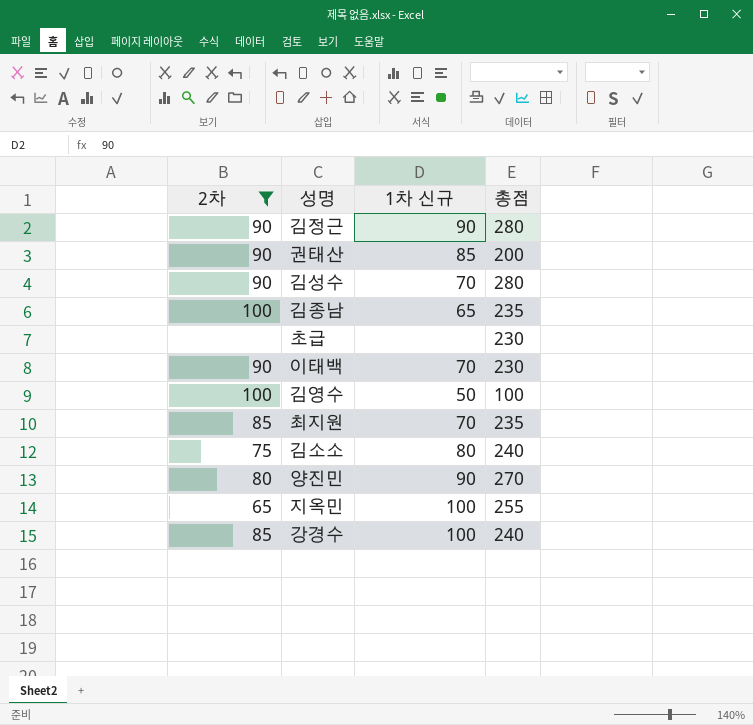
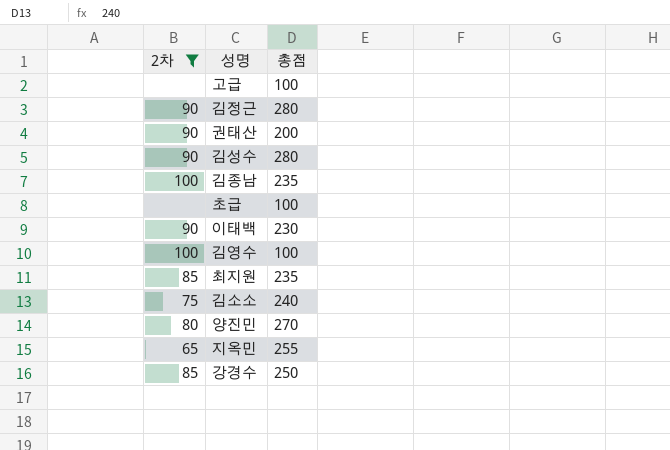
column 1차 신규 | position: 3 -> none
row 고급: none -> none | 100
초급 | 총점: 230 -> 100
강경수 | 총점: 240 -> 250

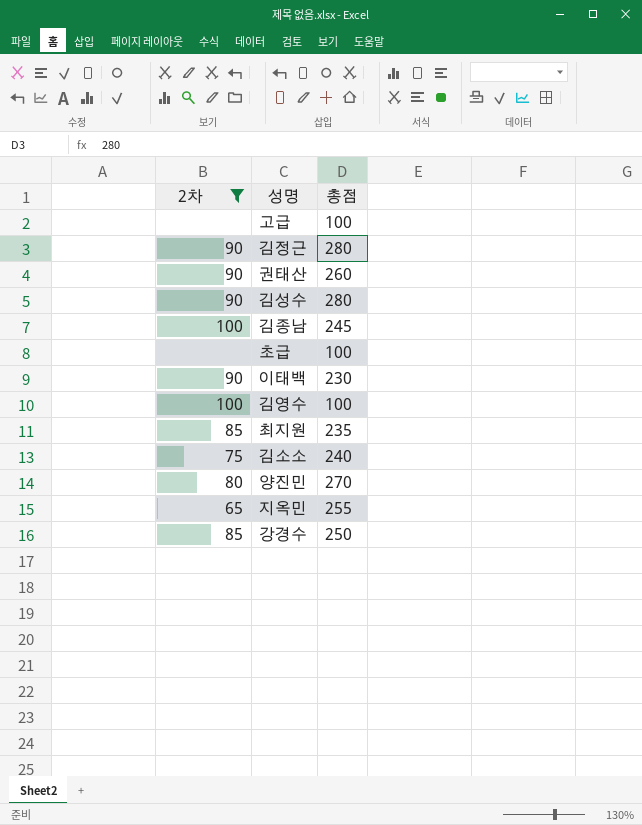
권태산 | 총점: 200 -> 260
김종남 | 총점: 235 -> 245

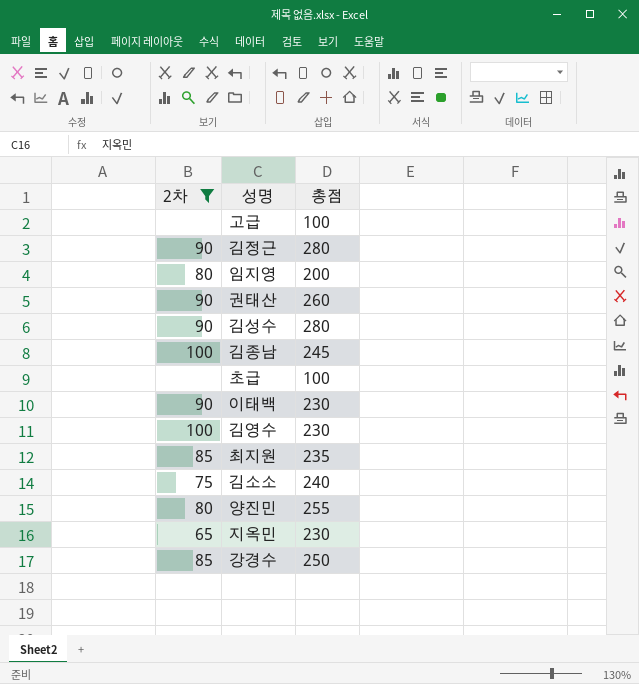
row 임지영: none -> 80 | 200
김영수 | 총점: 100 -> 230
양진민 | 총점: 270 -> 255
지옥민 | 총점: 255 -> 230

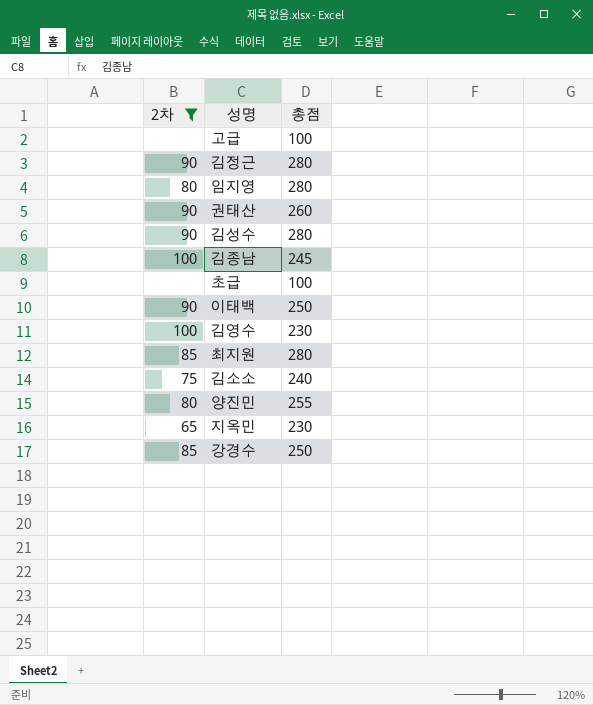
임지영 | 총점: 200 -> 280
이태백 | 총점: 230 -> 250
최지원 | 총점: 235 -> 280

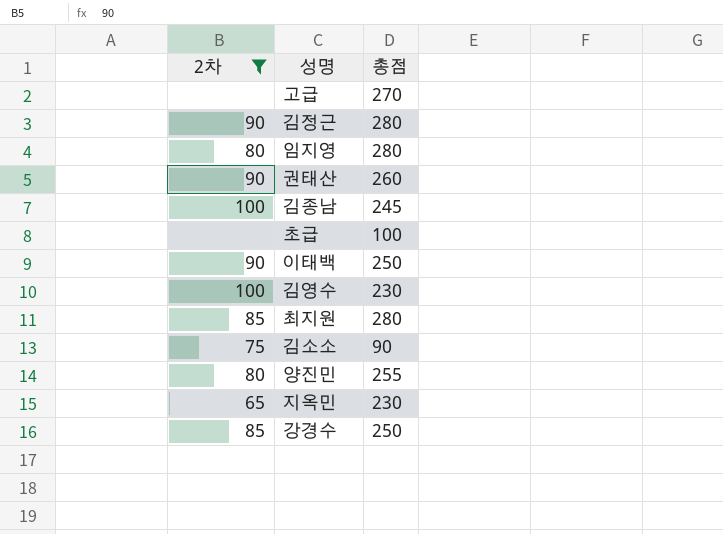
row 김성수: 90 | 280 -> none
고급 | 총점: 100 -> 270
김소소 | 총점: 240 -> 90

